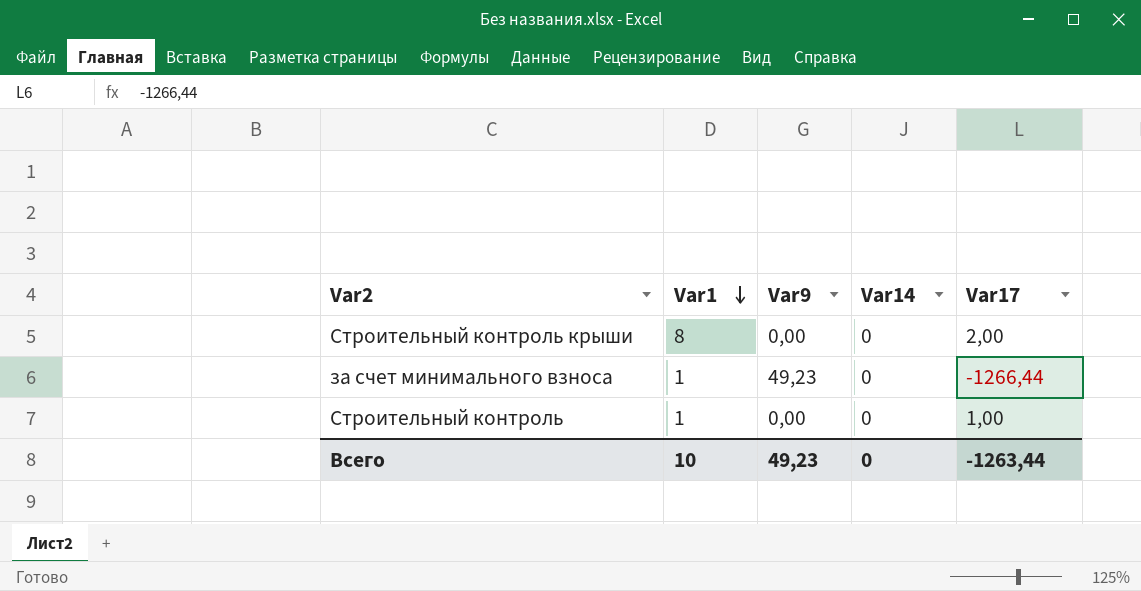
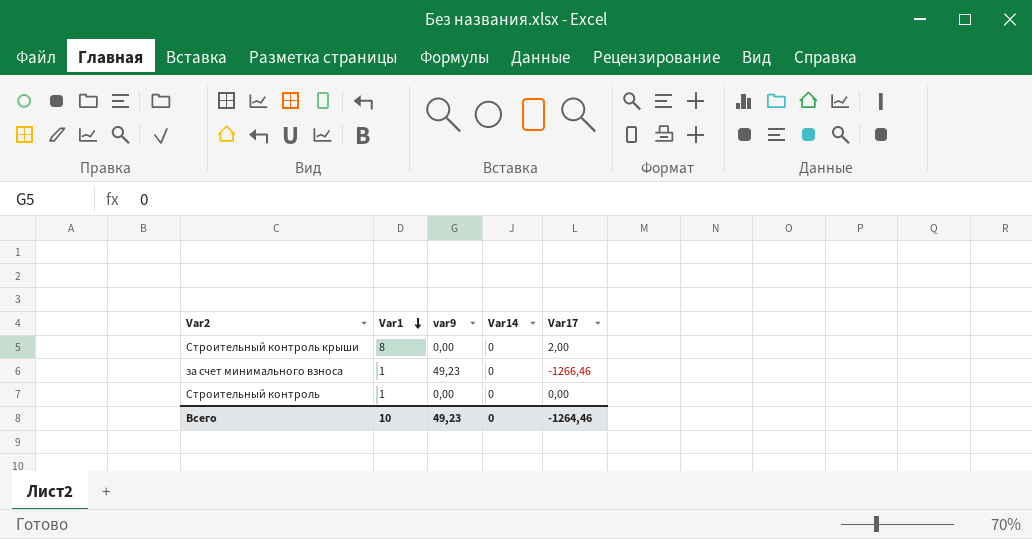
column name: Var9 -> var9
за счет минимального взноса | Var17: -1266,44 -> -1266,46
Строительный контроль | Var17: 1,00 -> 0,00
Всего | Var17: -1263,44 -> -1264,46

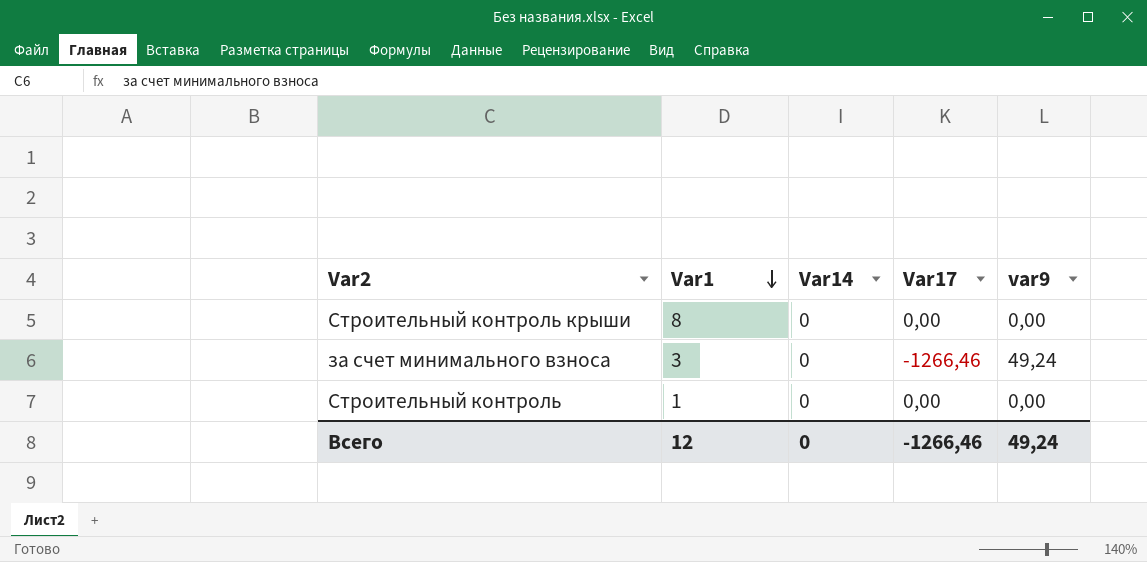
column var9 | position: 3 -> 5
Строительный контроль крыши | Var17: 2,00 -> 0,00
за счет минимального взноса | Var1: 1 -> 3
за счет минимального взноса | var9: 49,23 -> 49,24
Всего | Var1: 10 -> 12
Всего | Var17: -1264,46 -> -1266,46
Всего | var9: 49,23 -> 49,24

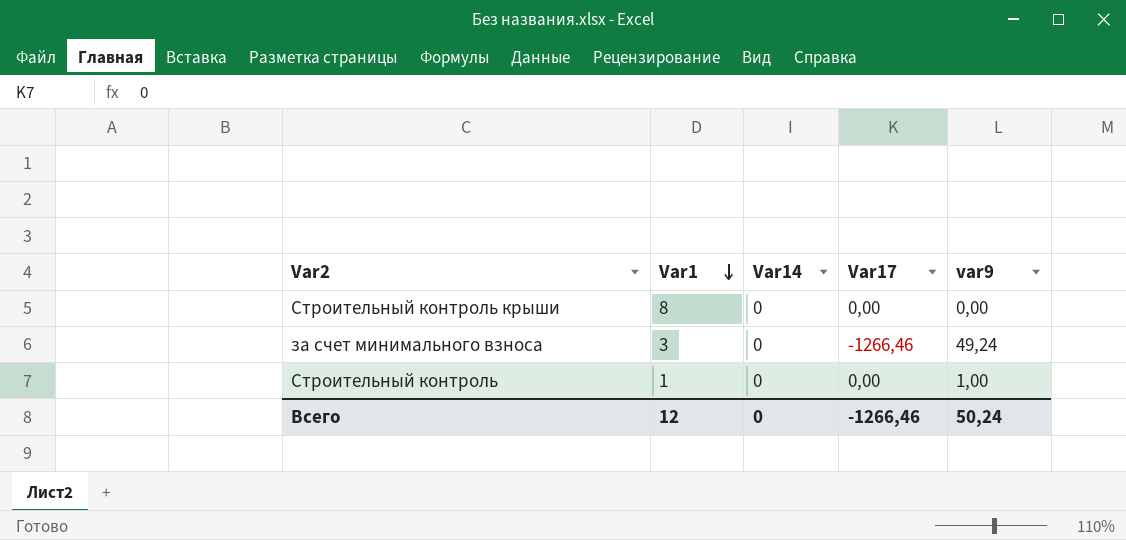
Строительный контроль | var9: 0,00 -> 1,00
Всего | var9: 49,24 -> 50,24

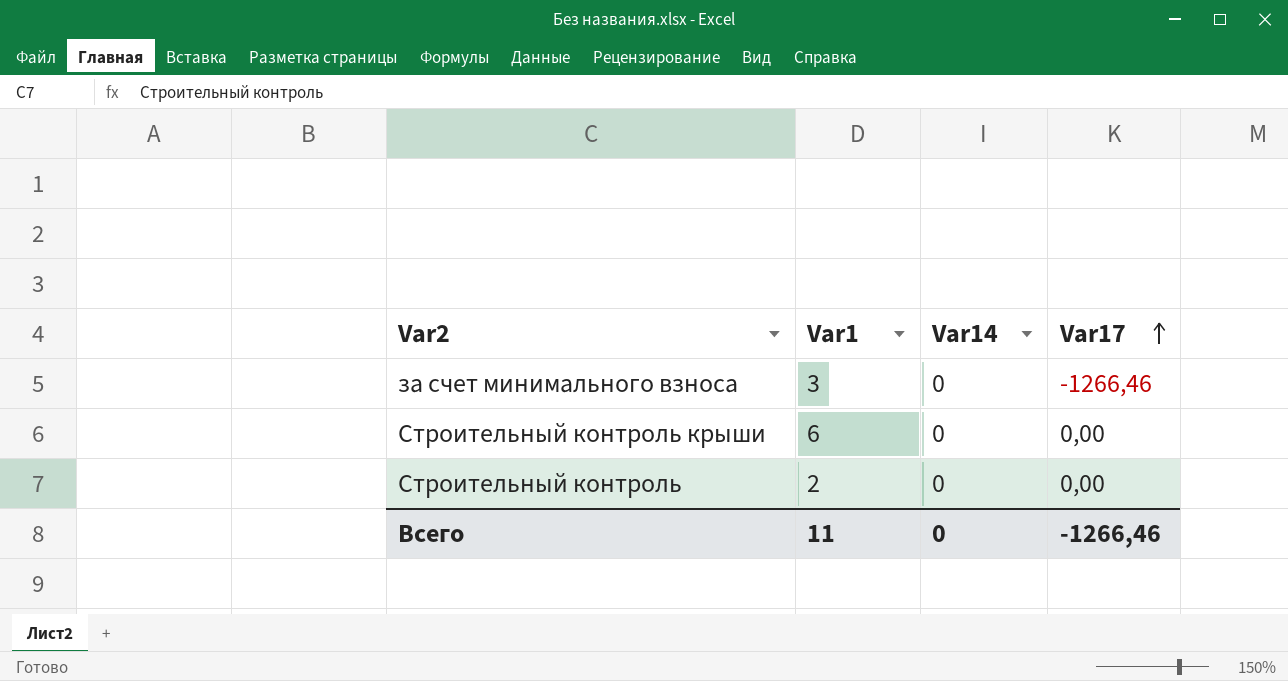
row order: Var1 descending -> Var17 ascending
column var9 | position: 5 -> none
Строительный контроль крыши | Var1: 8 -> 6
Строительный контроль | Var1: 1 -> 2
Всего | Var1: 12 -> 11

